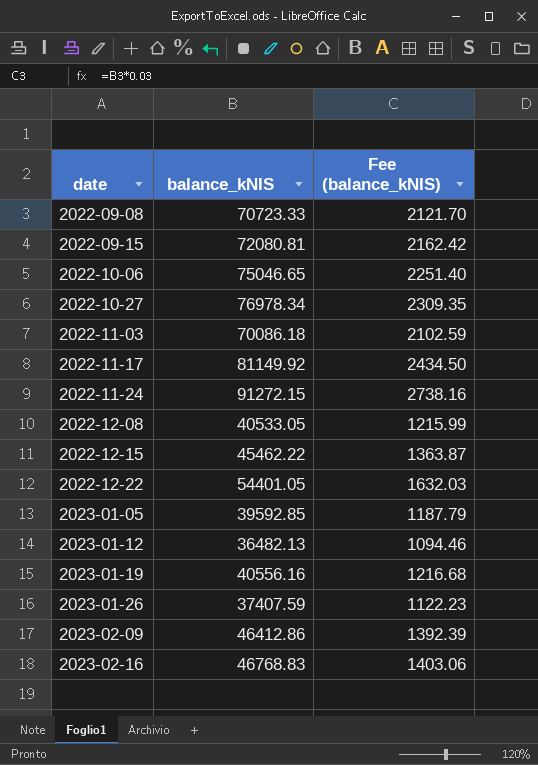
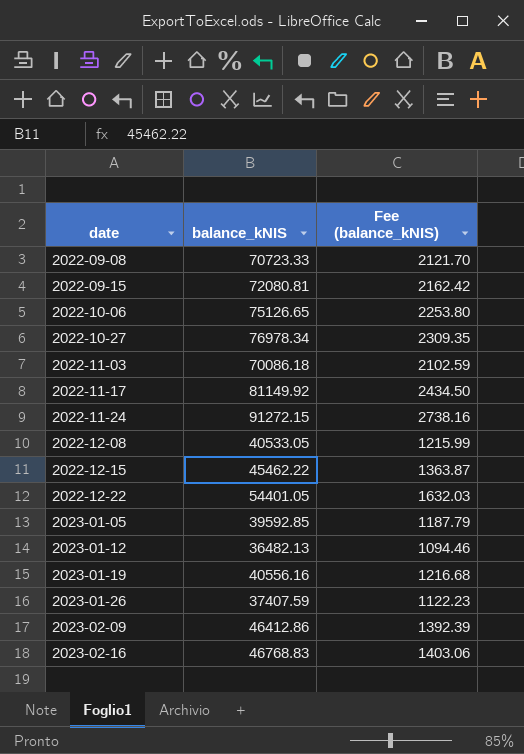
2022-10-06 | balance_kNIS: 75046.65 -> 75126.65
2022-10-06 | Fee (balance_kNIS): 2251.40 -> 2253.80

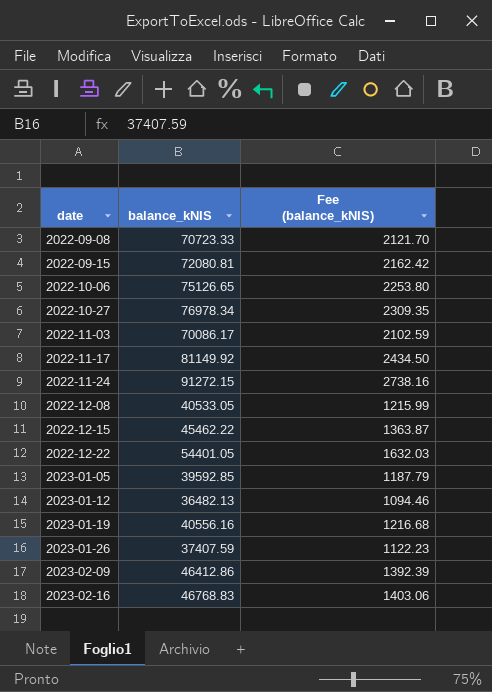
2022-11-03 | balance_kNIS: 70086.18 -> 70086.17

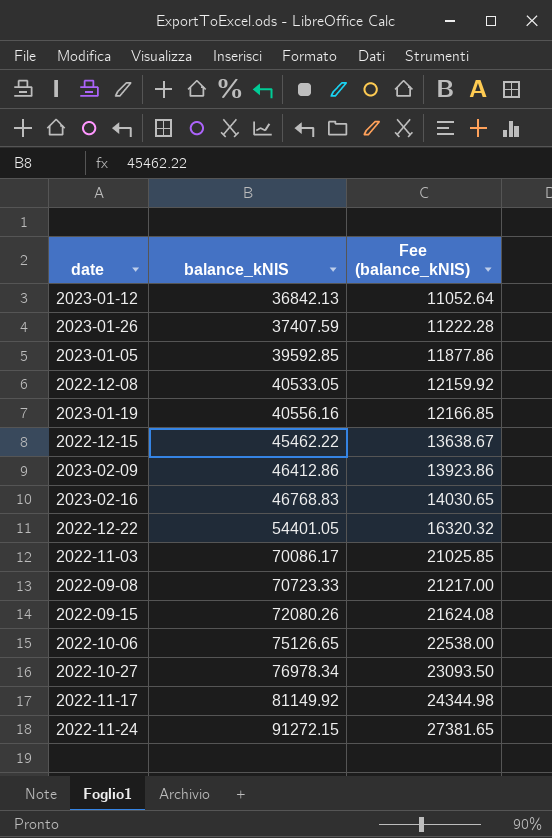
row order: date ascending -> balance_kNIS ascending
column Fee (balance_kNIS) | formula: [balance_kNIS] * 0.03 -> [balance_kNIS] * 0.3
2023-01-12 | balance_kNIS: 36482.13 -> 36842.13
2022-09-15 | balance_kNIS: 72080.81 -> 72080.26

